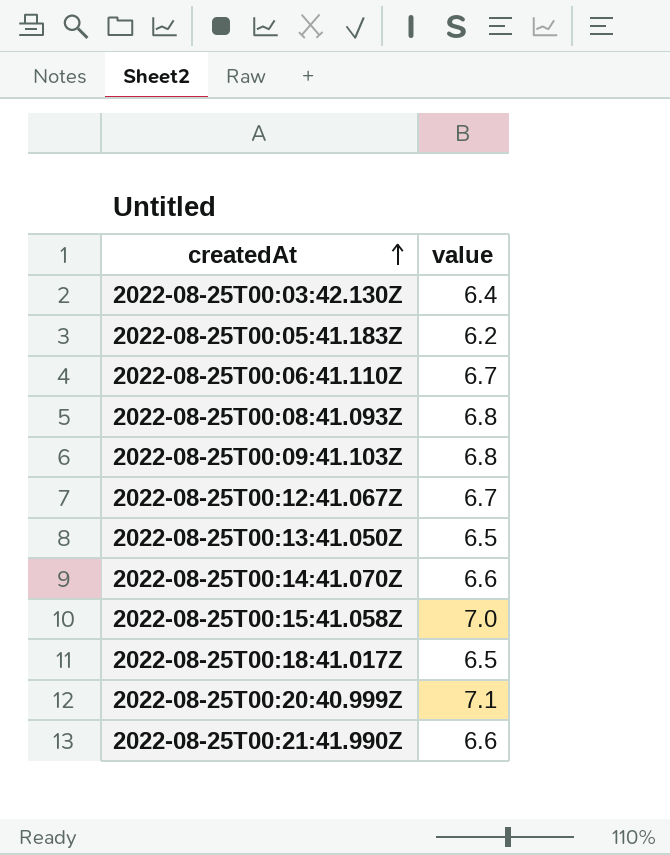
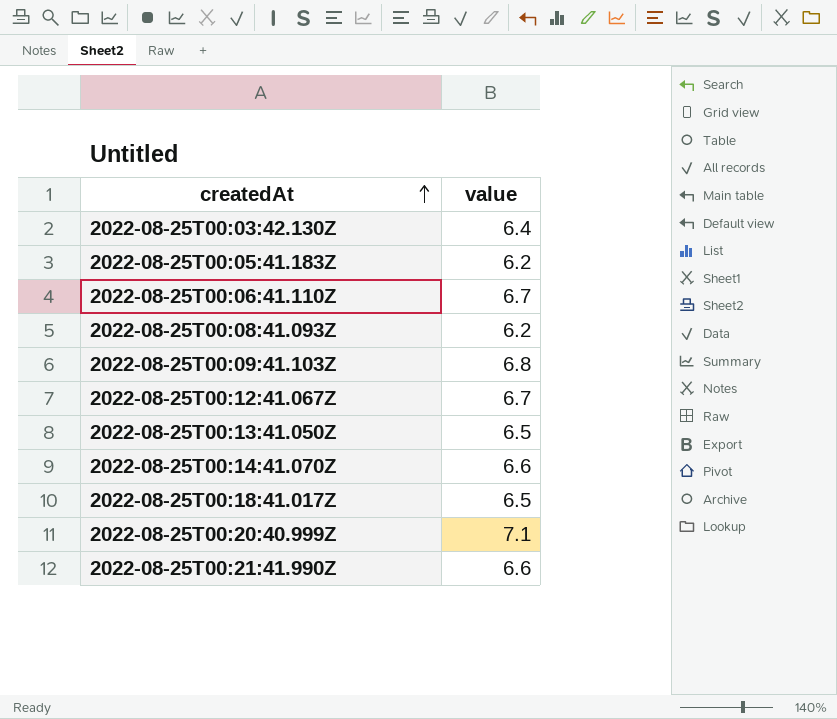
row 2022-08-25T00:15:41.058Z: 7.0 -> none
2022-08-25T00:08:41.093Z | value: 6.8 -> 6.2

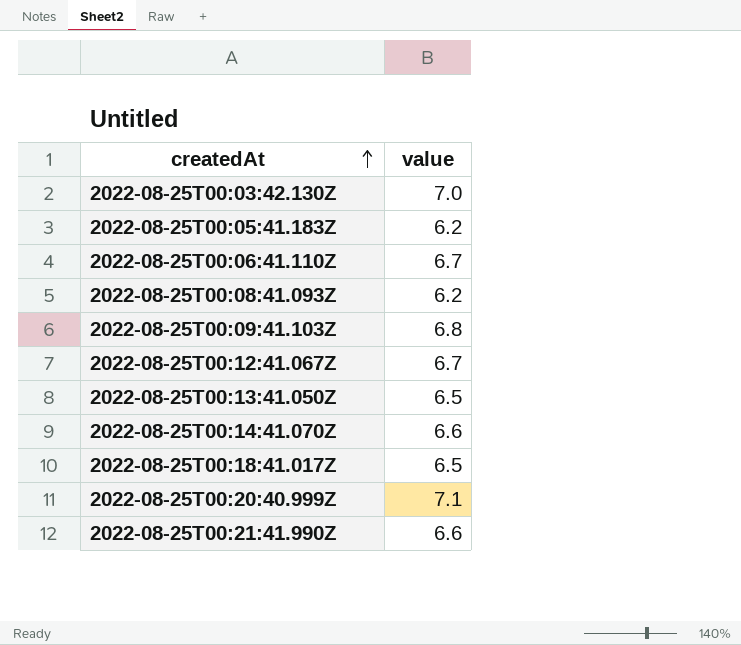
2022-08-25T00:03:42.130Z | value: 6.4 -> 7.0

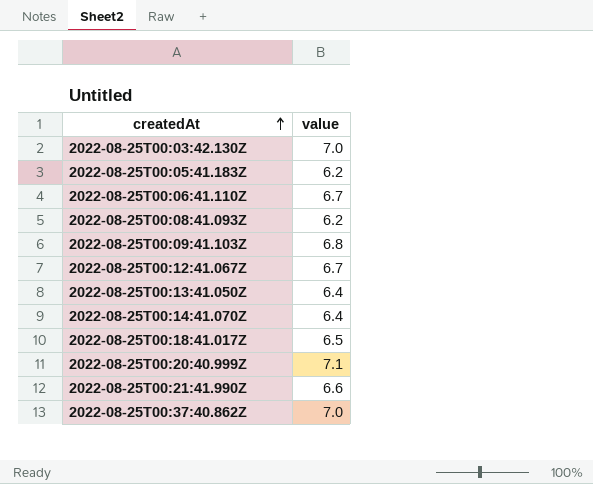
2022-08-25T00:13:41.050Z | value: 6.5 -> 6.4
2022-08-25T00:14:41.070Z | value: 6.6 -> 6.4
row 2022-08-25T00:37:40.862Z: none -> 7.0

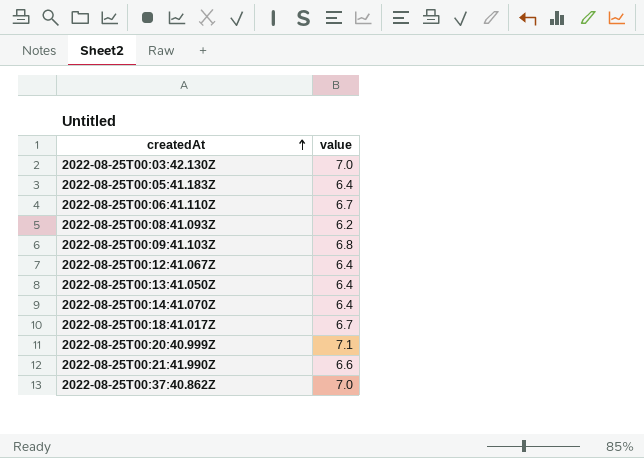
2022-08-25T00:05:41.183Z | value: 6.2 -> 6.4
2022-08-25T00:12:41.067Z | value: 6.7 -> 6.4
2022-08-25T00:18:41.017Z | value: 6.5 -> 6.7

